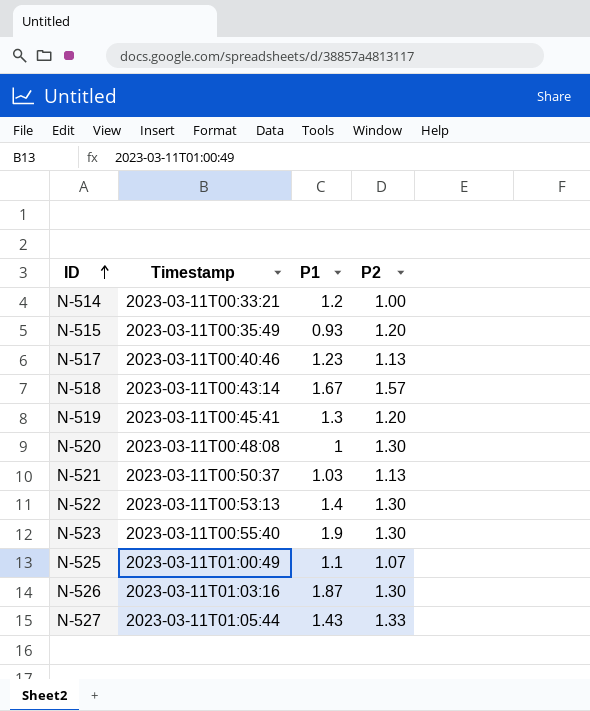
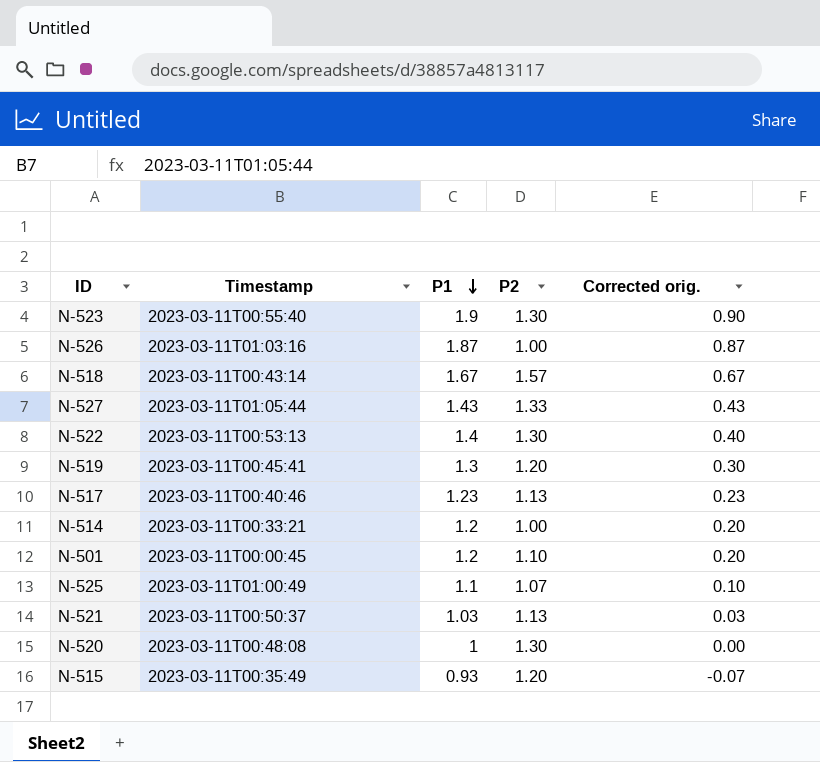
row order: ID ascending -> P1 descending
column Corrected orig. | formula: none -> [P1] - 1
N-526 | P2: 1.30 -> 1.00
row N-501: none -> 2023-03-11T00:00:45 | 1.2 | 1.10 | 0.20

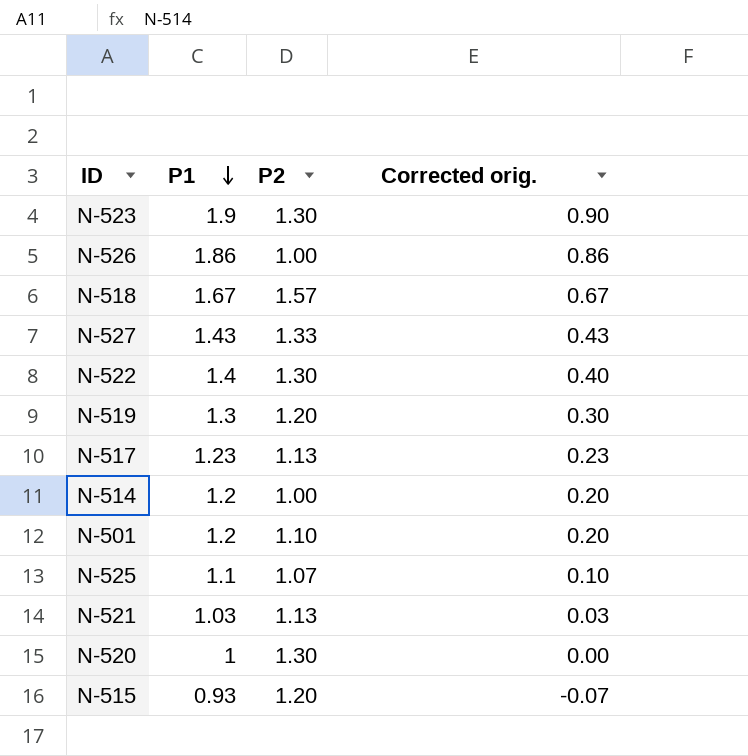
column Timestamp | position: 2 -> none
N-526 | P1: 1.87 -> 1.86
N-526 | Corrected orig.: 0.87 -> 0.86

